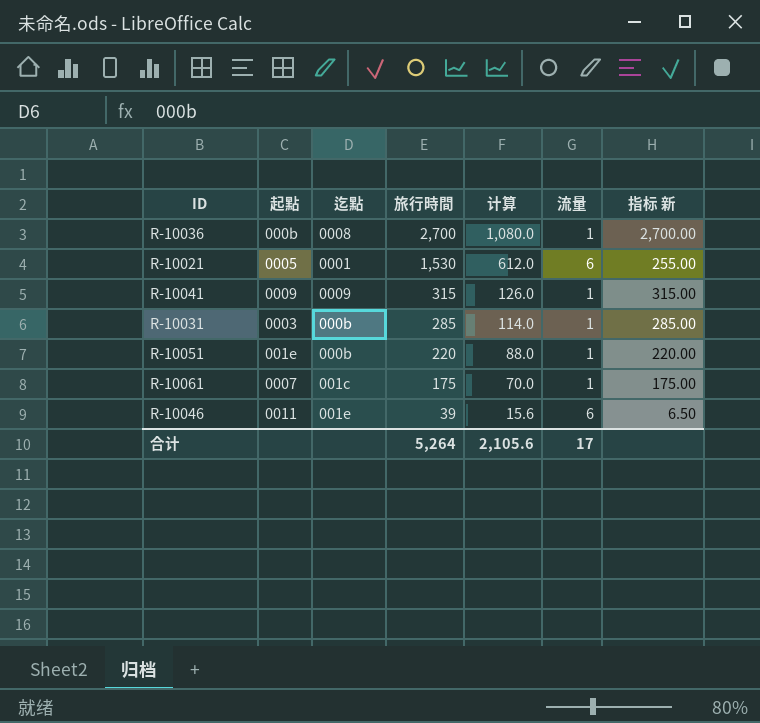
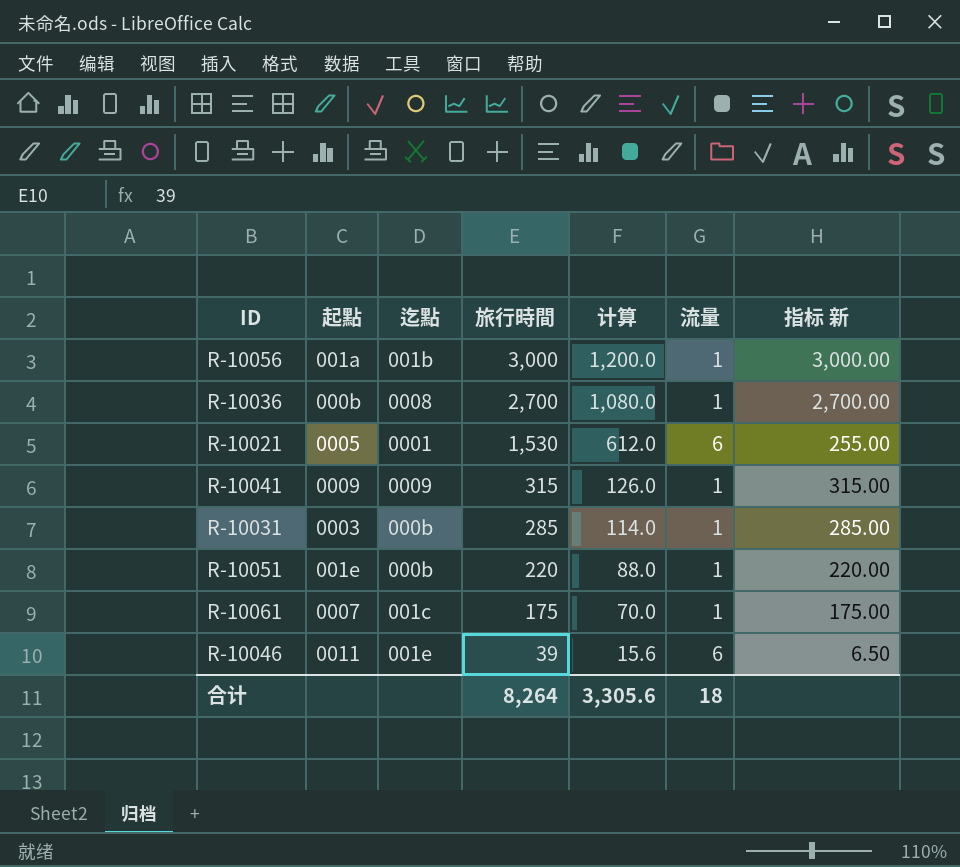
row R-10056: none -> 001a | 001b | 3,000 | 1,200.0 | 1 | 3,000.00
合计 | 旅行時間: 5,264 -> 8,264
合计 | 计算: 2,105.6 -> 3,305.6
合计 | 流量: 17 -> 18

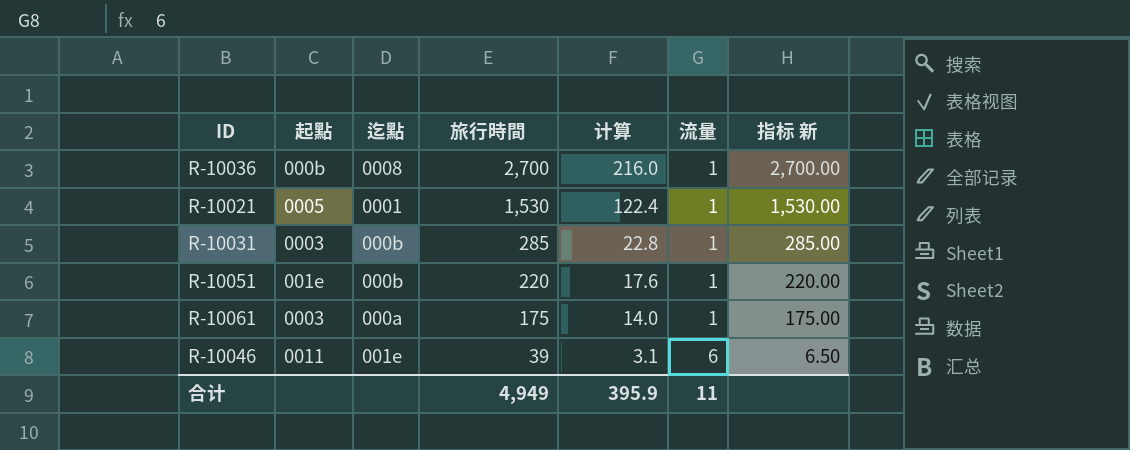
column 计算 | formula: [旅行時間] * 0.4 -> [旅行時間] * 0.08
row R-10056: 001a | 001b | 3,000 | 1,200.0 | 1 | 3,000.00 -> none
row R-10041: 0009 | 0009 | 315 | 126.0 | 1 | 315.00 -> none
R-10021 | 流量: 6 -> 1
R-10021 | 指标 新: 255.00 -> 1,530.00
R-10061 | 起點: 0007 -> 0003
R-10061 | 迄點: 001c -> 000a
合计 | 旅行時間: 8,264 -> 4,949
合计 | 计算: 3,305.6 -> 395.9
合计 | 流量: 18 -> 11

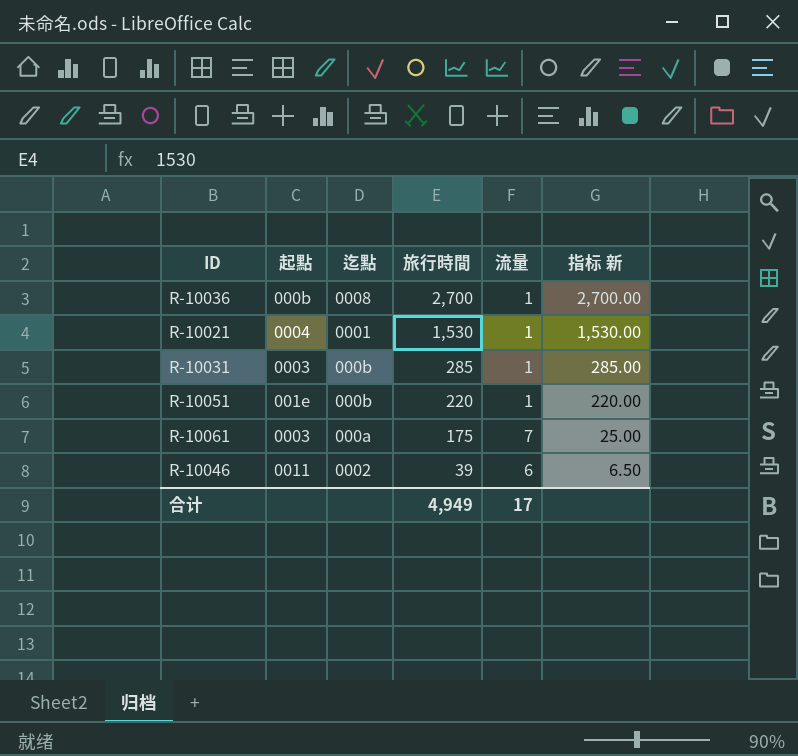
column 计算 | formula: [旅行時間] * 0.08 -> none
R-10021 | 起點: 0005 -> 0004
R-10061 | 流量: 1 -> 7
R-10061 | 指标 新: 175.00 -> 25.00
R-10046 | 迄點: 001e -> 0002
合计 | 流量: 11 -> 17

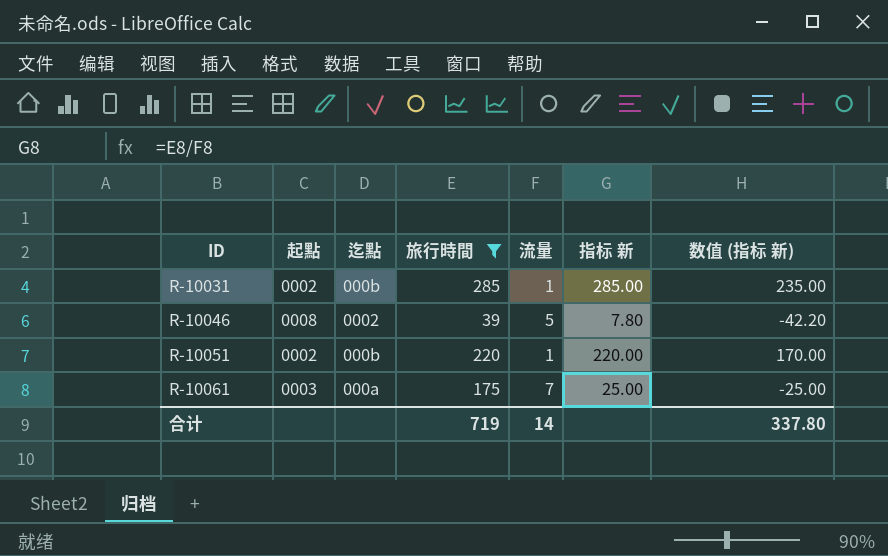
filter: none -> 旅行時間 <= 285
row order: 旅行時間 descending -> ID ascending
column 数值 (指标 新) | formula: none -> [指标 新] - 50
R-10031 | 起點: 0003 -> 0002
R-10046 | 起點: 0011 -> 0008
R-10046 | 流量: 6 -> 5
R-10046 | 指标 新: 6.50 -> 7.80
R-10051 | 起點: 001e -> 0002
合计 | 旅行時間: 4,949 -> 719
合计 | 流量: 17 -> 14

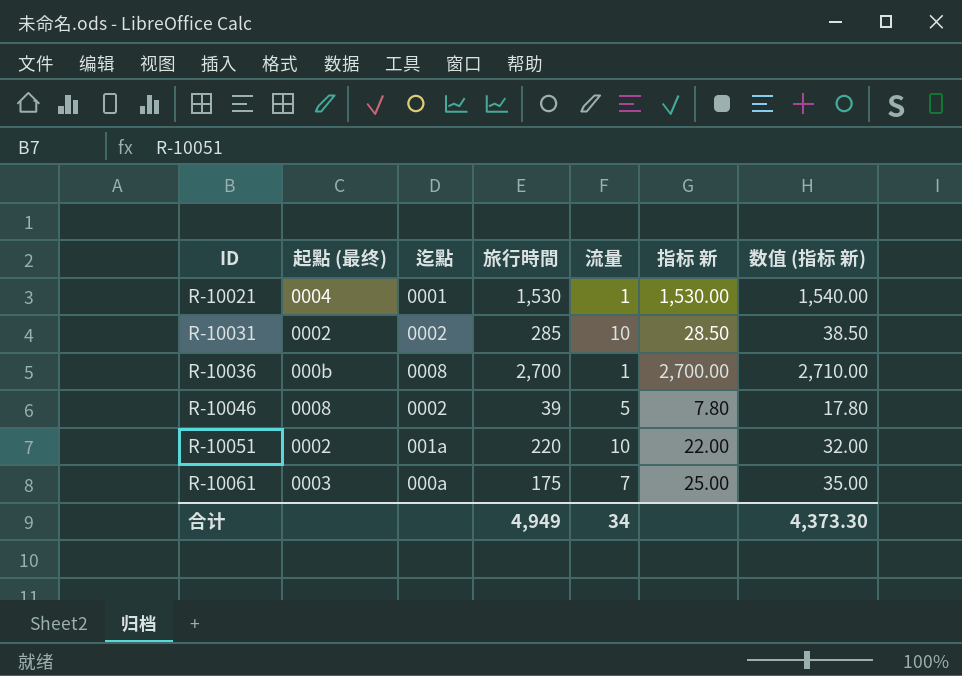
filter: 旅行時間 <= 285 -> none
column name: 起點 -> 起點 (最终)
column 数值 (指标 新) | formula: [指标 新] - 50 -> [指标 新] + 10
R-10031 | 迄點: 000b -> 0002
R-10031 | 流量: 1 -> 10
R-10031 | 指标 新: 285.00 -> 28.50
R-10051 | 迄點: 000b -> 001a
R-10051 | 流量: 1 -> 10
R-10051 | 指标 新: 220.00 -> 22.00
合计 | 旅行時間: 719 -> 4,949
合计 | 流量: 14 -> 34
合计 | 数值 (指标 新): 337.80 -> 4,373.30

